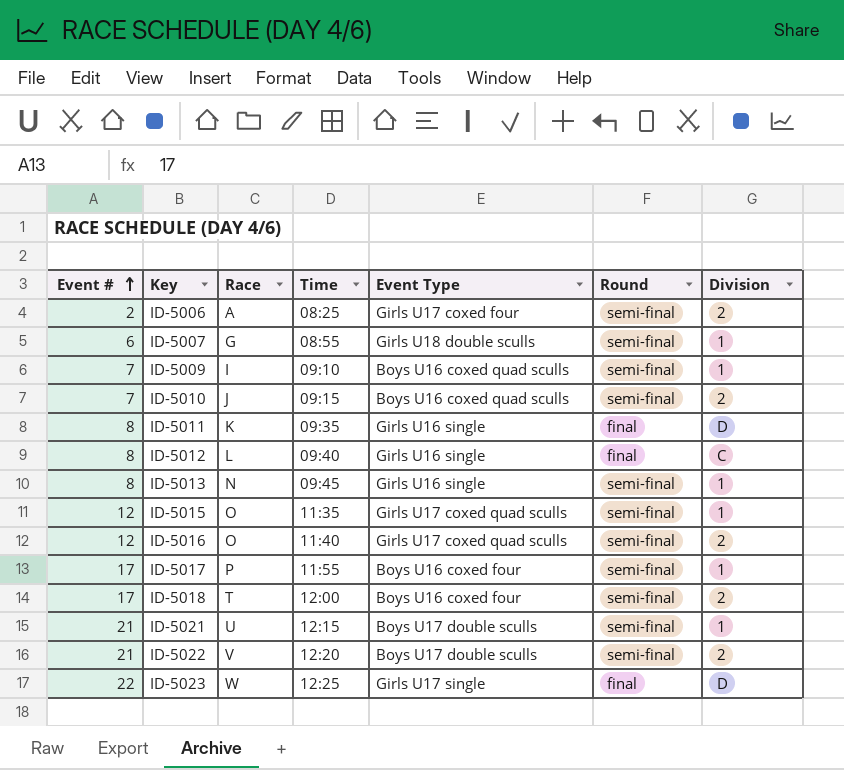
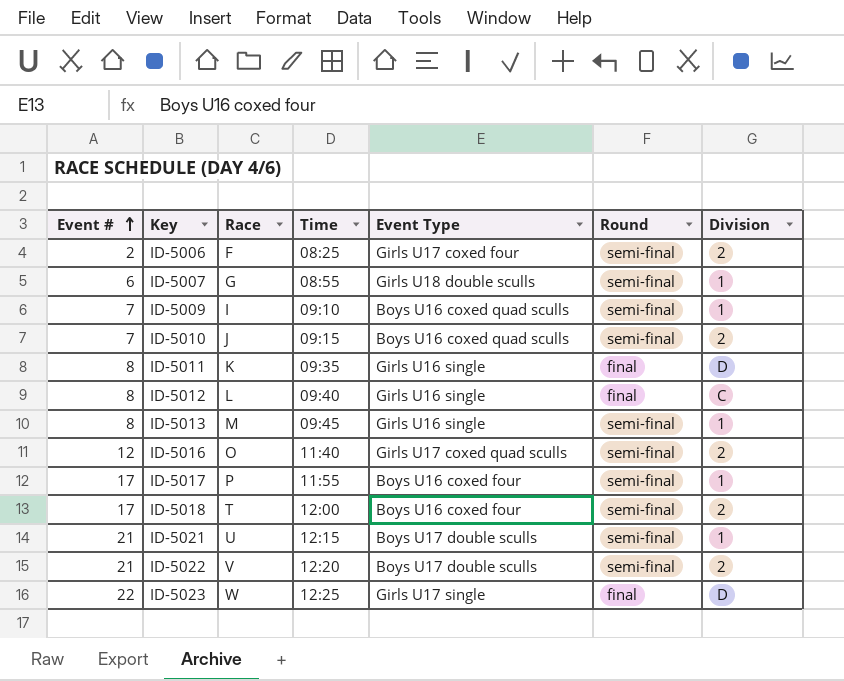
row ID-5015: 12 | O | 11:35 | Girls U17 coxed quad sculls | semi-final | 1 -> none
ID-5006 | Race: A -> F
ID-5013 | Race: N -> M

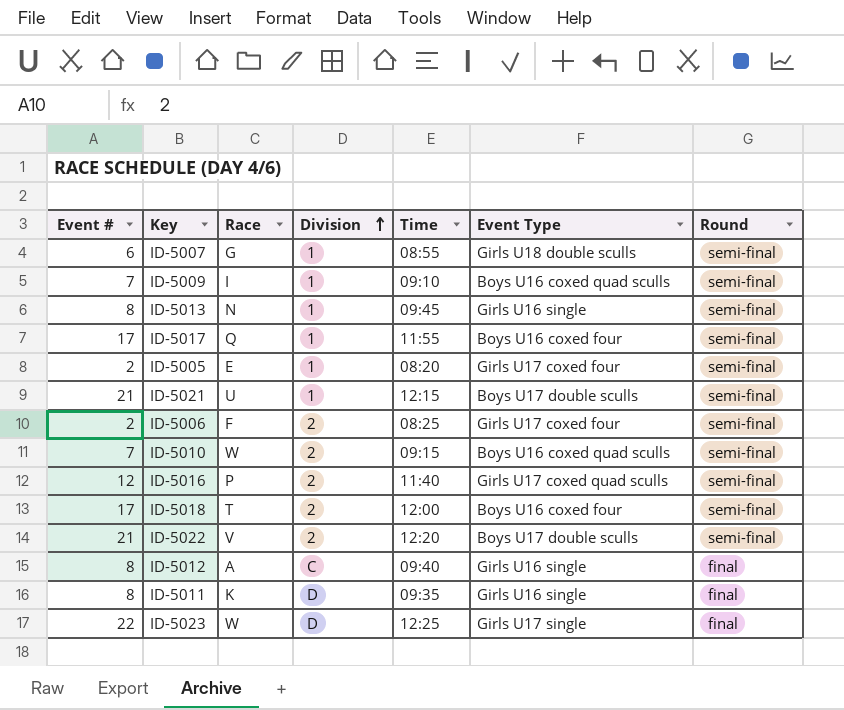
row order: Event # ascending -> Division ascending
column Division | position: 7 -> 4
ID-5013 | Race: M -> N
ID-5017 | Race: P -> Q
row ID-5005: none -> 2 | E | 1 | 08:20 | Girls U17 coxed four | semi-final
ID-5010 | Race: J -> W
ID-5016 | Race: O -> P
ID-5012 | Race: L -> A

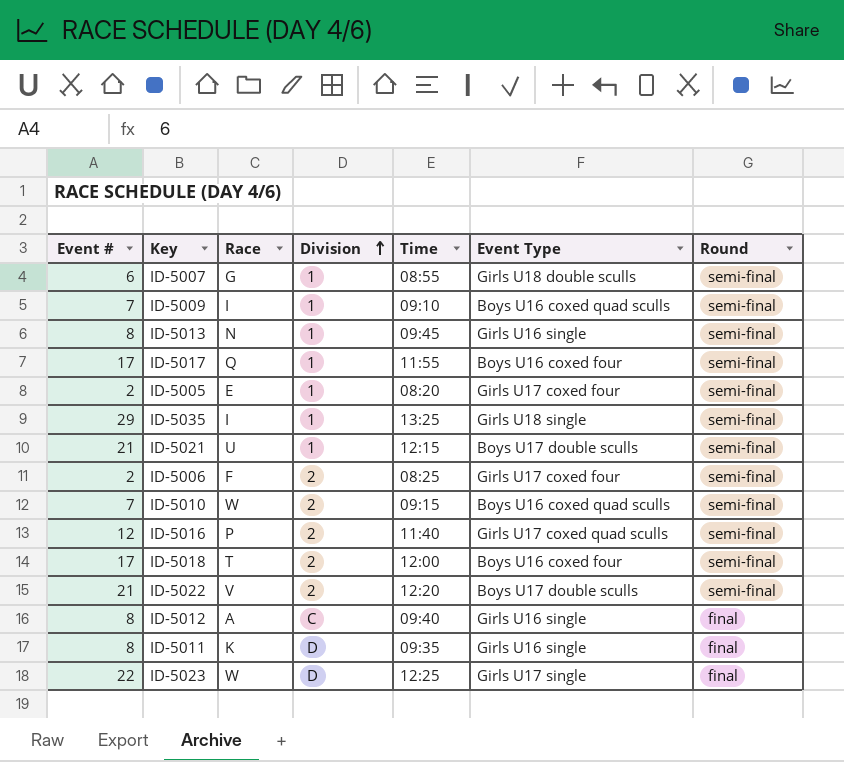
row ID-5035: none -> 29 | I | 1 | 13:25 | Girls U18 single | semi-final

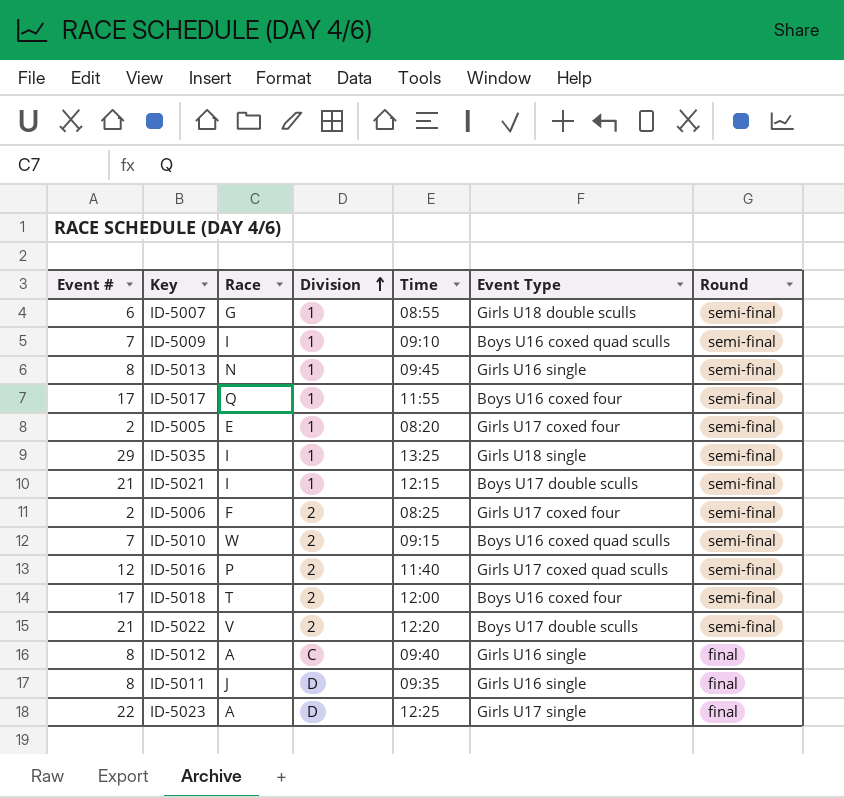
ID-5021 | Race: U -> I
ID-5011 | Race: K -> J
ID-5023 | Race: W -> A

